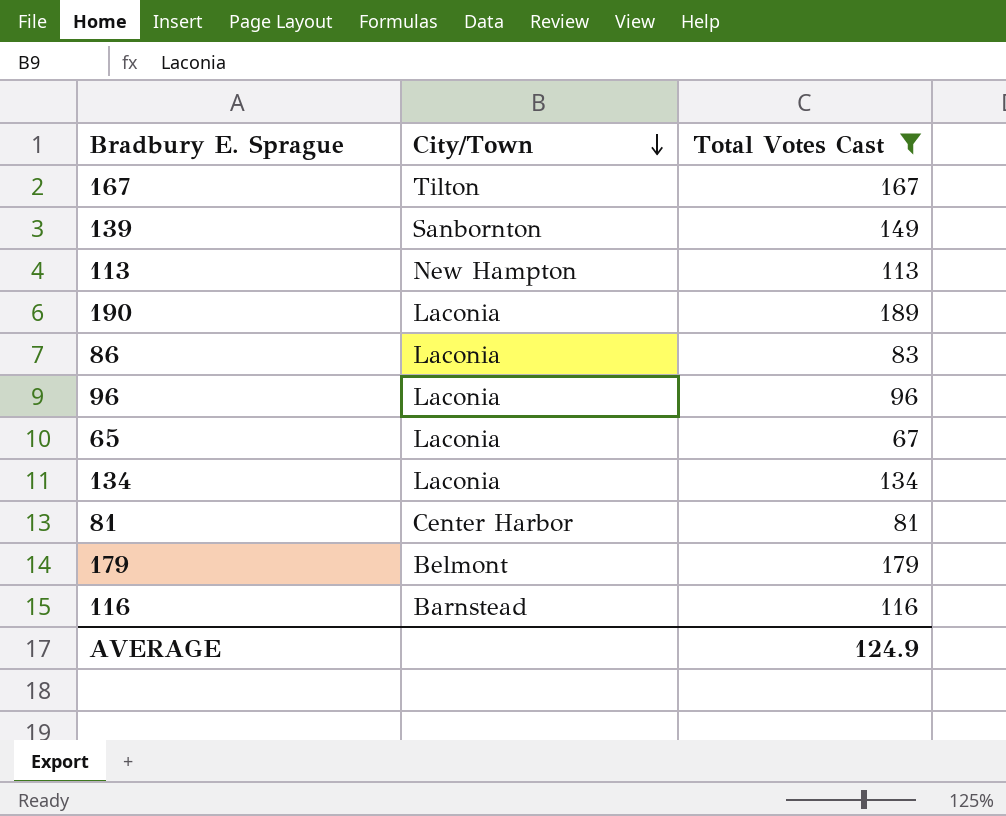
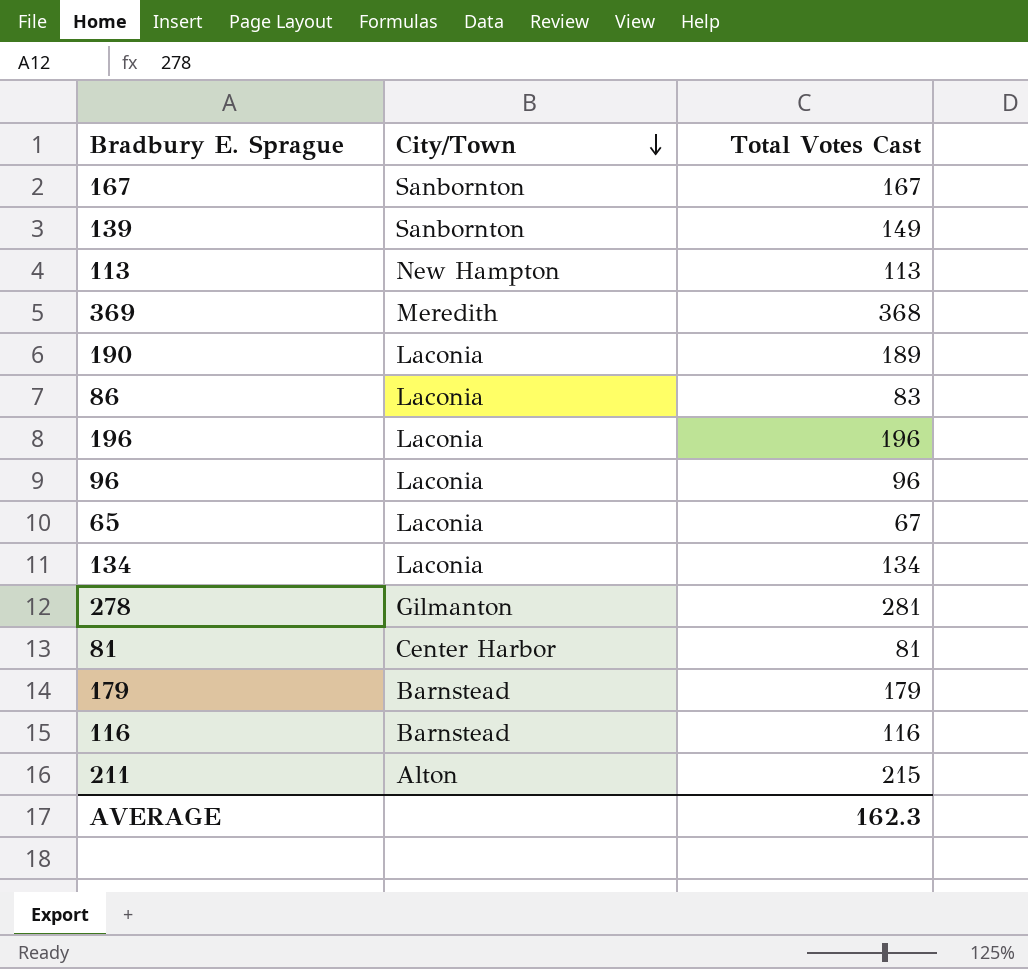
filter: Total Votes Cast <= 189 -> none
167 | City/Town: Tilton -> Sanbornton
179 | City/Town: Belmont -> Barnstead
AVERAGE | Total Votes Cast: 124.9 -> 162.3

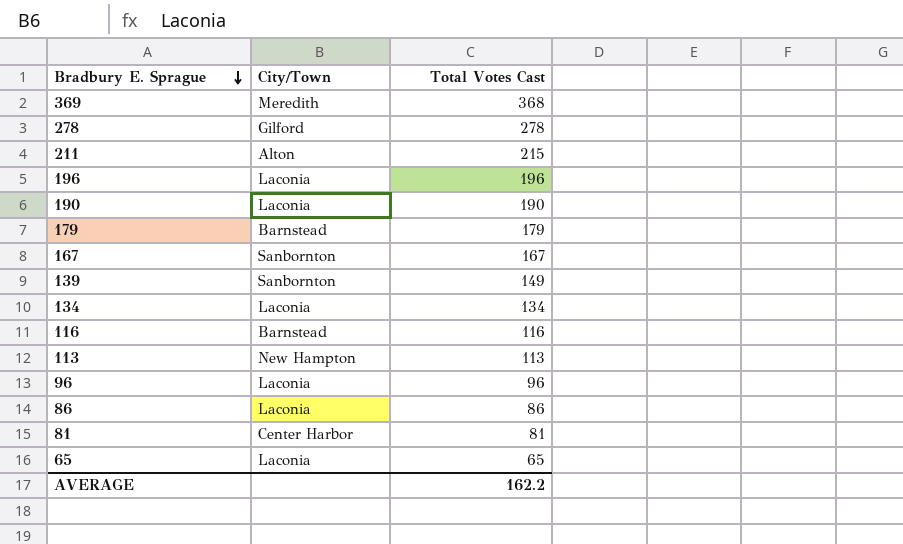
row order: City/Town descending -> Bradbury E. Sprague descending
278 | City/Town: Gilmanton -> Gilford
278 | Total Votes Cast: 281 -> 278
190 | Total Votes Cast: 189 -> 190
86 | Total Votes Cast: 83 -> 86
65 | Total Votes Cast: 67 -> 65
AVERAGE | Total Votes Cast: 162.3 -> 162.2

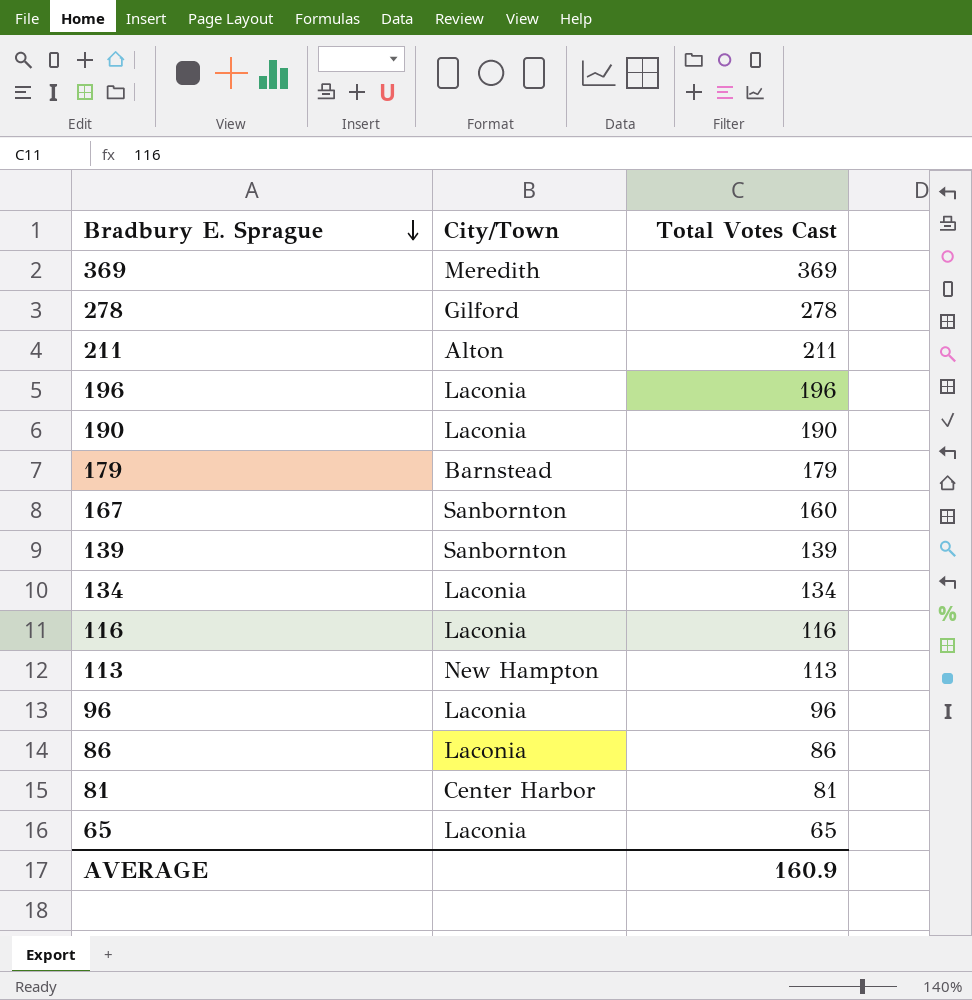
369 | Total Votes Cast: 368 -> 369
211 | Total Votes Cast: 215 -> 211
167 | Total Votes Cast: 167 -> 160
139 | Total Votes Cast: 149 -> 139
116 | City/Town: Barnstead -> Laconia
AVERAGE | Total Votes Cast: 162.2 -> 160.9

